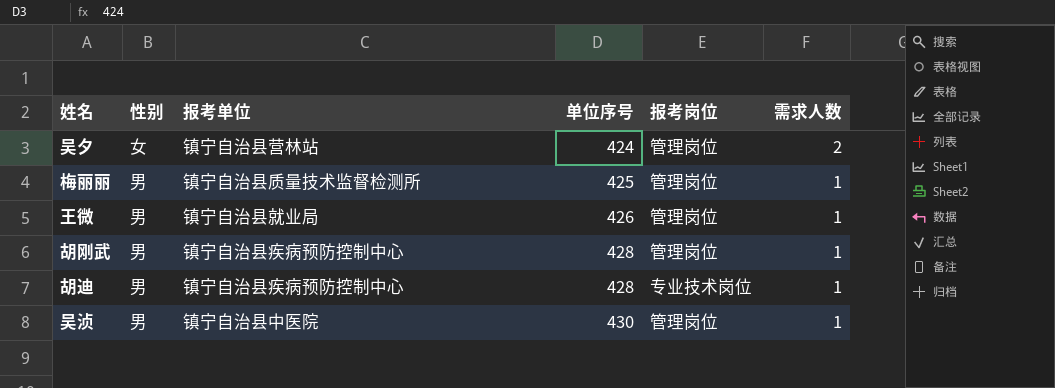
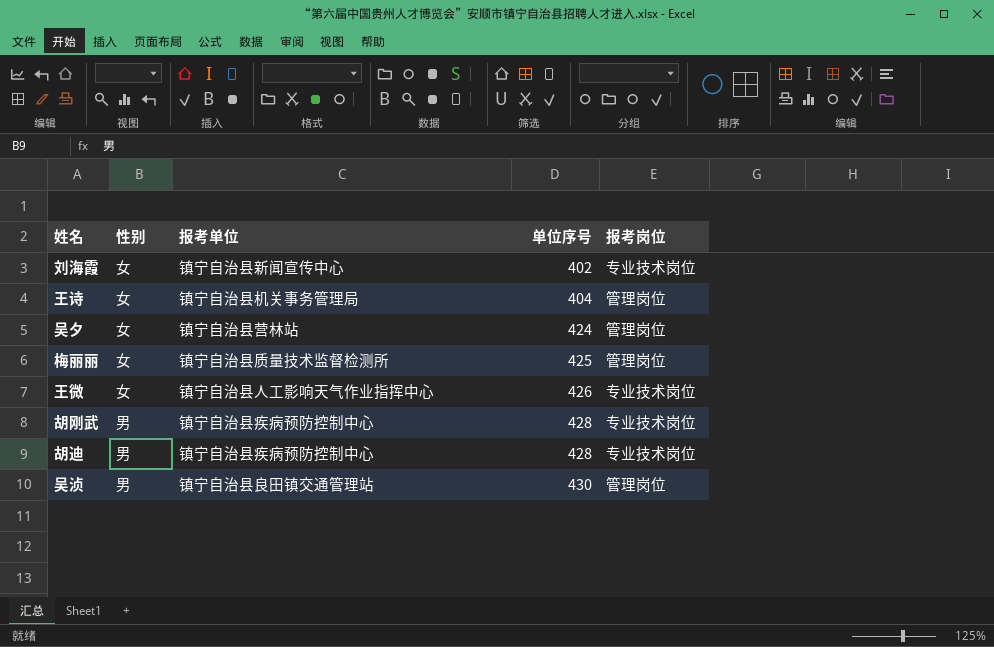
column 需求人数 | position: 6 -> none
row 刘海霞: none -> 女 | 镇宁自治县新闻宣传中心 | 402 | 专业技术岗位
row 王诗: none -> 女 | 镇宁自治县机关事务管理局 | 404 | 管理岗位
梅丽丽 | 性别: 男 -> 女
王微 | 性别: 男 -> 女
王微 | 报考单位: 镇宁自治县就业局 -> 镇宁自治县人工影响天气作业指挥中心
王微 | 报考岗位: 管理岗位 -> 专业技术岗位
胡刚武 | 报考岗位: 管理岗位 -> 专业技术岗位
吴浈 | 报考单位: 镇宁自治县中医院 -> 镇宁自治县良田镇交通管理站

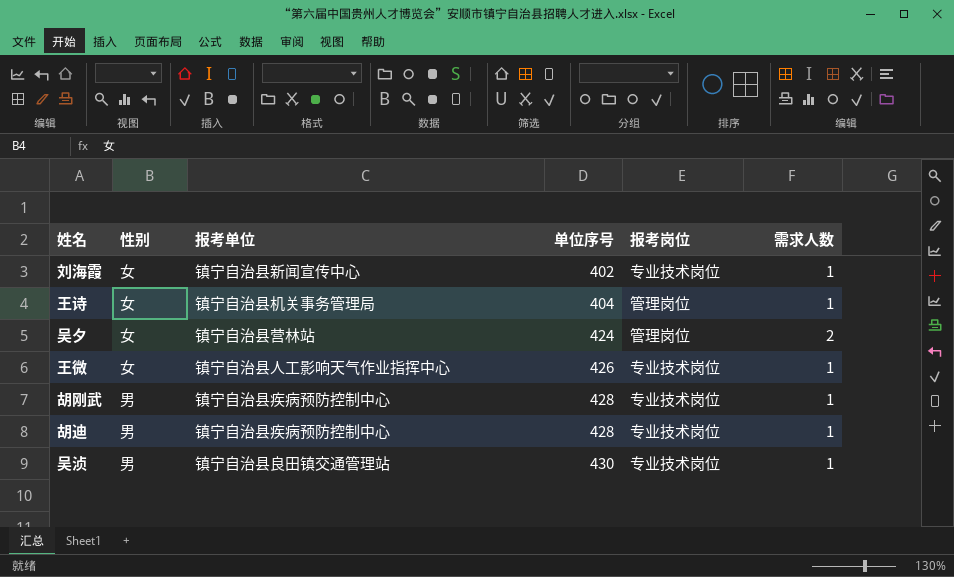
column 需求人数 | position: none -> 6
row 梅丽丽: 女 | 镇宁自治县质量技术监督检测所 | 425 | 管理岗位 -> none
吴浈 | 报考岗位: 管理岗位 -> 专业技术岗位

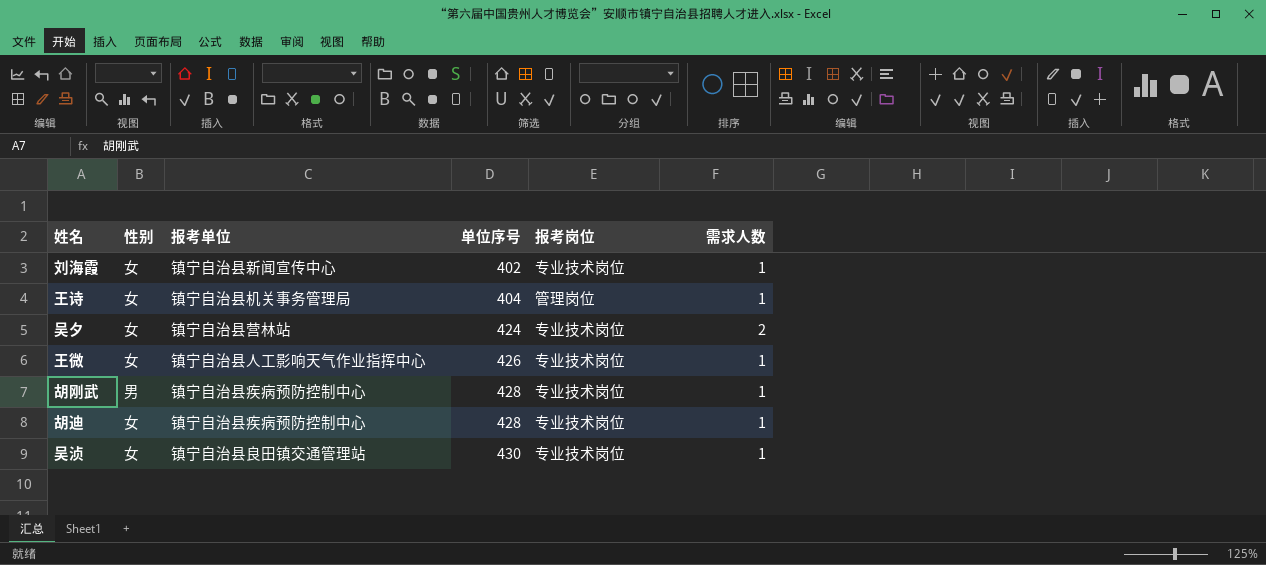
吴夕 | 报考岗位: 管理岗位 -> 专业技术岗位
胡迪 | 性别: 男 -> 女
吴浈 | 性别: 男 -> 女

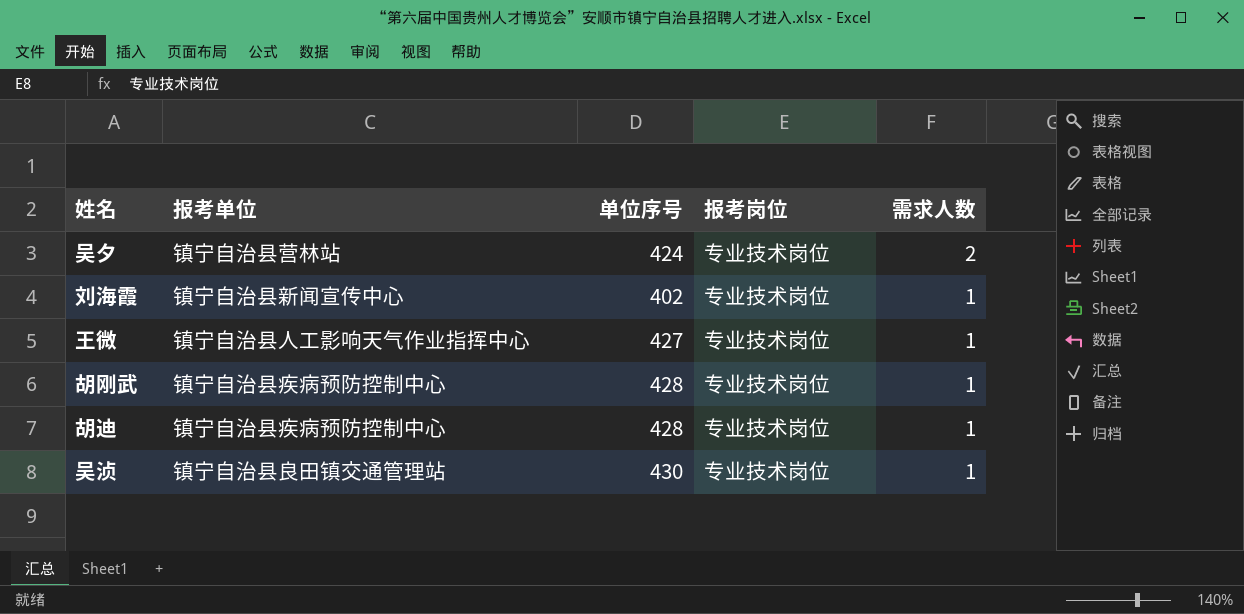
row order: 单位序号 ascending -> 需求人数 descending
column 性别 | position: 2 -> none
row 王诗: 女 | 镇宁自治县机关事务管理局 | 404 | 管理岗位 | 1 -> none
王微 | 单位序号: 426 -> 427

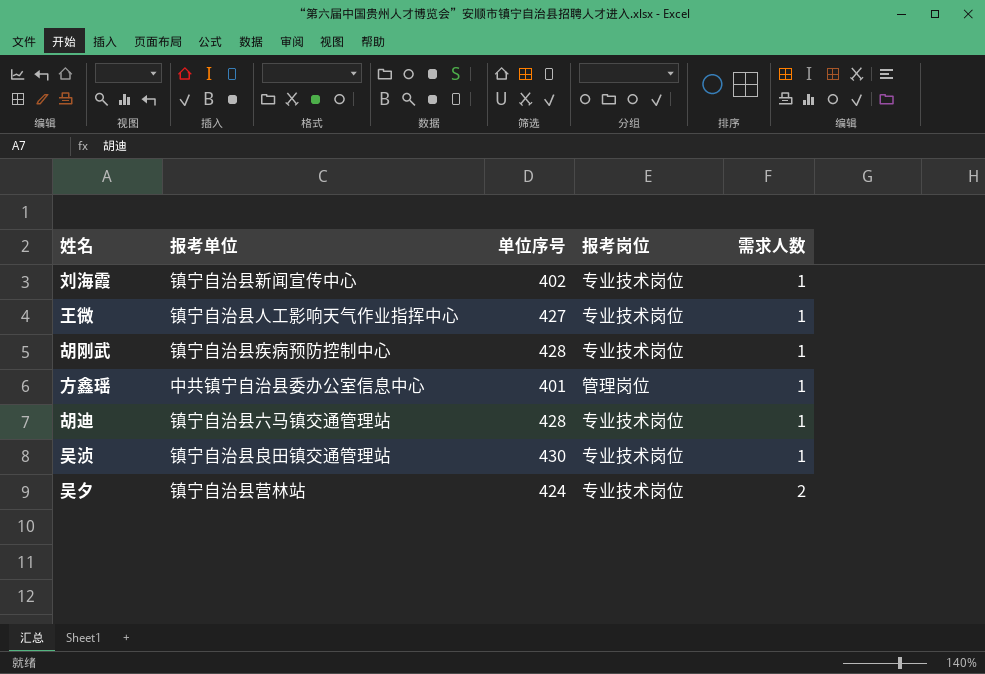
row order: 需求人数 descending -> 需求人数 ascending
row 方鑫瑶: none -> 中共镇宁自治县委办公室信息中心 | 401 | 管理岗位 | 1
胡迪 | 报考单位: 镇宁自治县疾病预防控制中心 -> 镇宁自治县六马镇交通管理站

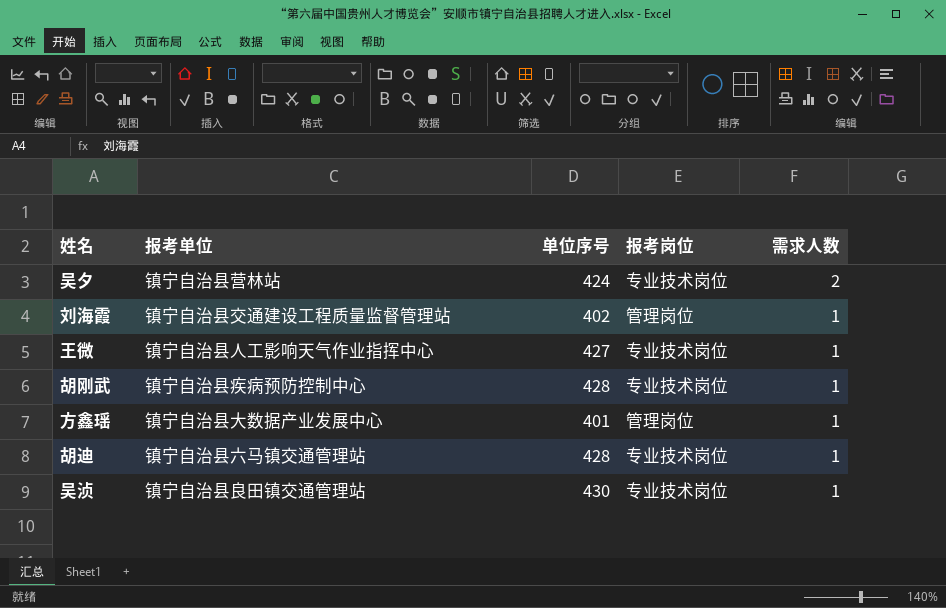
row order: 需求人数 ascending -> 需求人数 descending
刘海霞 | 报考单位: 镇宁自治县新闻宣传中心 -> 镇宁自治县交通建设工程质量监督管理站
刘海霞 | 报考岗位: 专业技术岗位 -> 管理岗位
方鑫瑶 | 报考单位: 中共镇宁自治县委办公室信息中心 -> 镇宁自治县大数据产业发展中心

